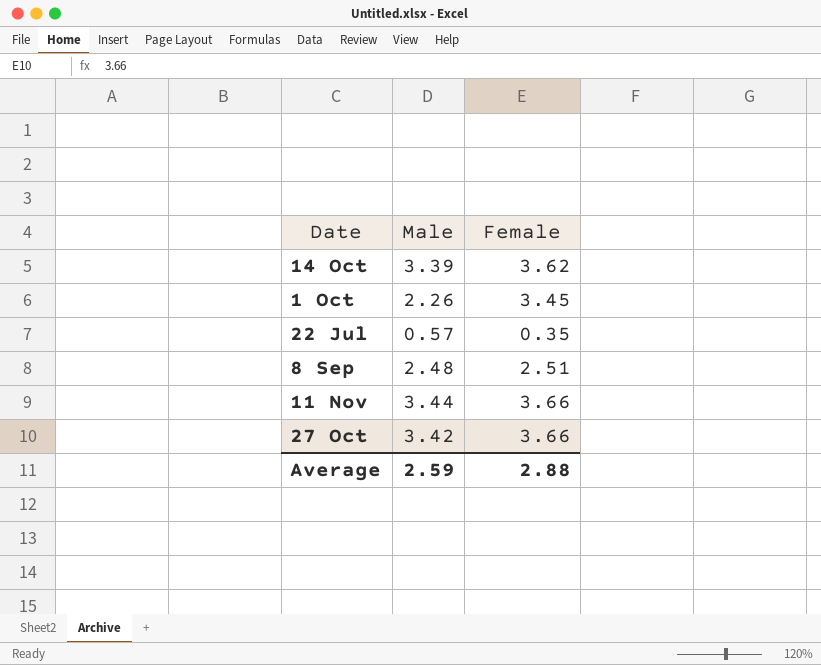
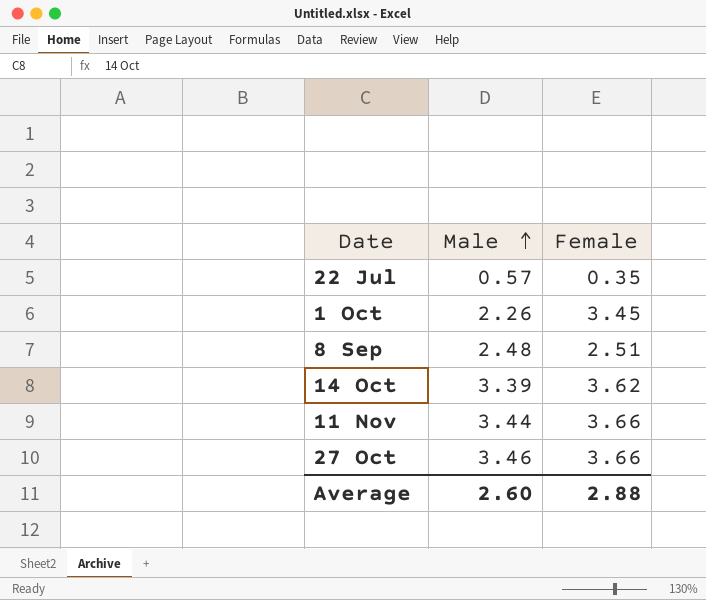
row order: none -> Male ascending
27 Oct | Male: 3.42 -> 3.46
Average | Male: 2.59 -> 2.60

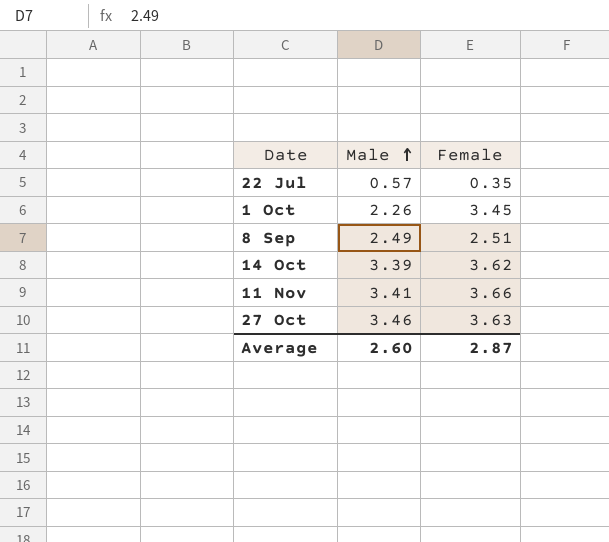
8 Sep | Male: 2.48 -> 2.49
11 Nov | Male: 3.44 -> 3.41
27 Oct | Female: 3.66 -> 3.63
Average | Female: 2.88 -> 2.87

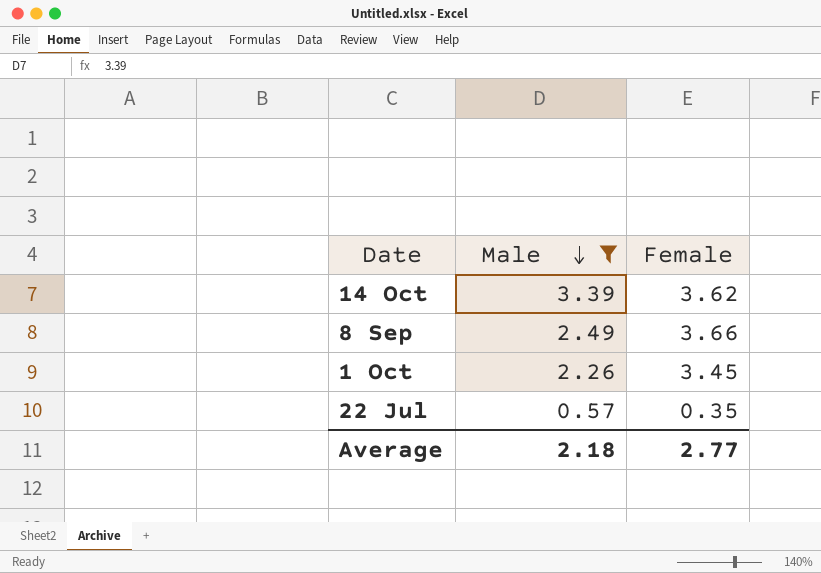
filter: none -> Male <= 3.39
row order: Male ascending -> Male descending
8 Sep | Female: 2.51 -> 3.66
Average | Male: 2.60 -> 2.18
Average | Female: 2.87 -> 2.77

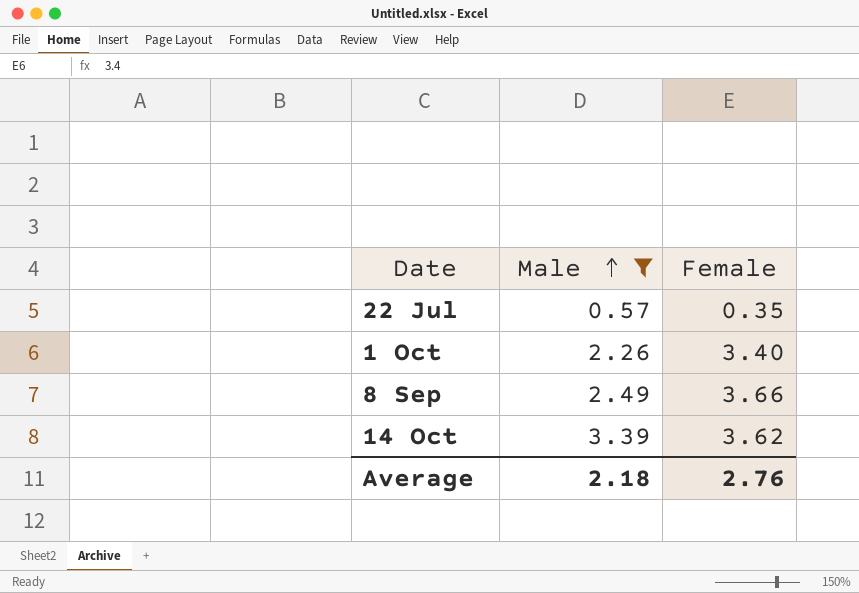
row order: Male descending -> Male ascending
1 Oct | Female: 3.45 -> 3.40
Average | Female: 2.77 -> 2.76

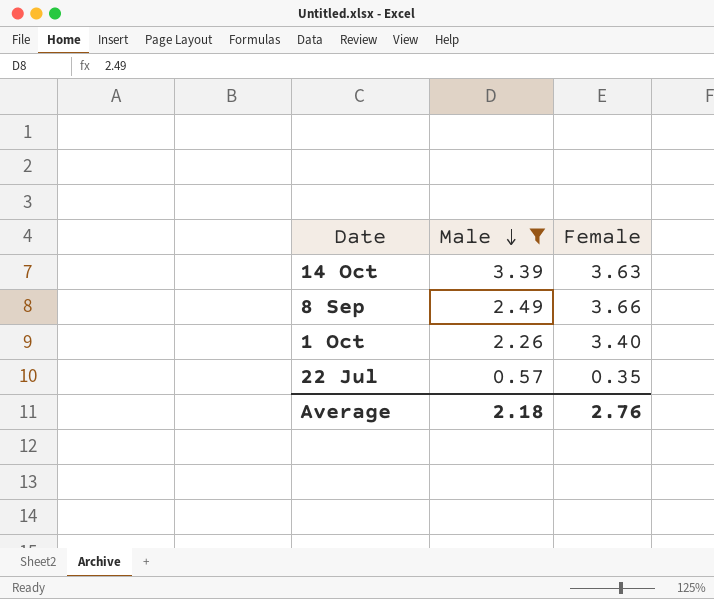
row order: Male ascending -> Male descending
14 Oct | Female: 3.62 -> 3.63

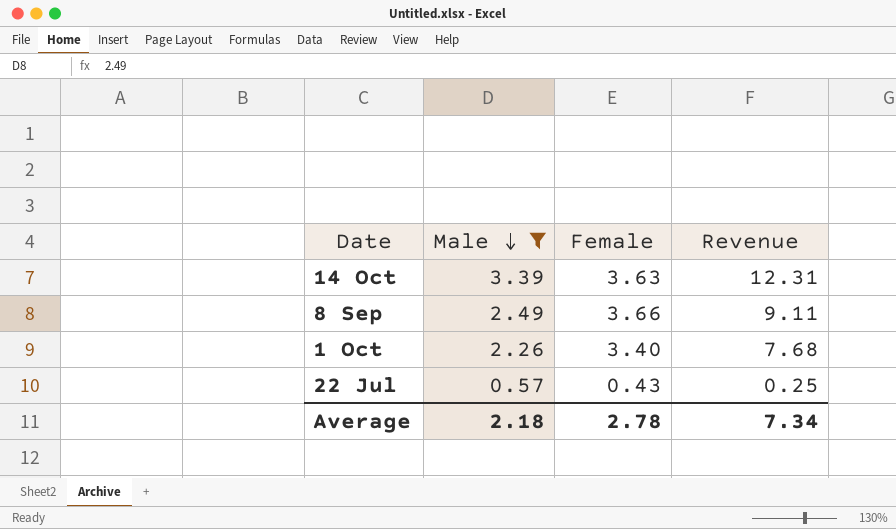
column Revenue | formula: none -> [Male] * [Female]
22 Jul | Female: 0.35 -> 0.43
Average | Female: 2.76 -> 2.78

